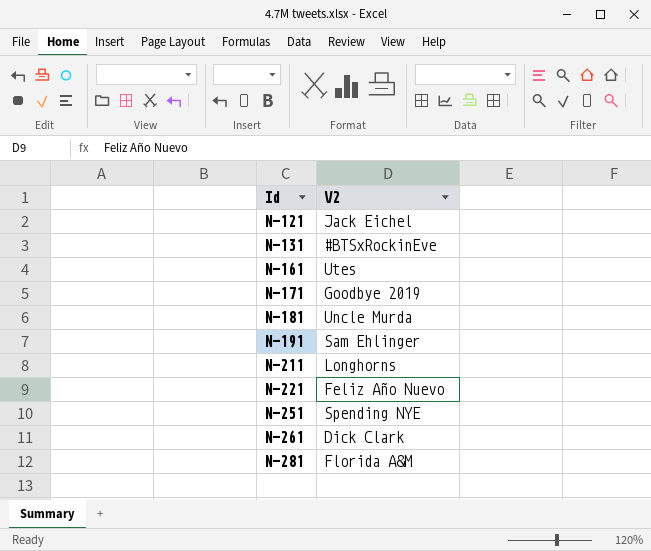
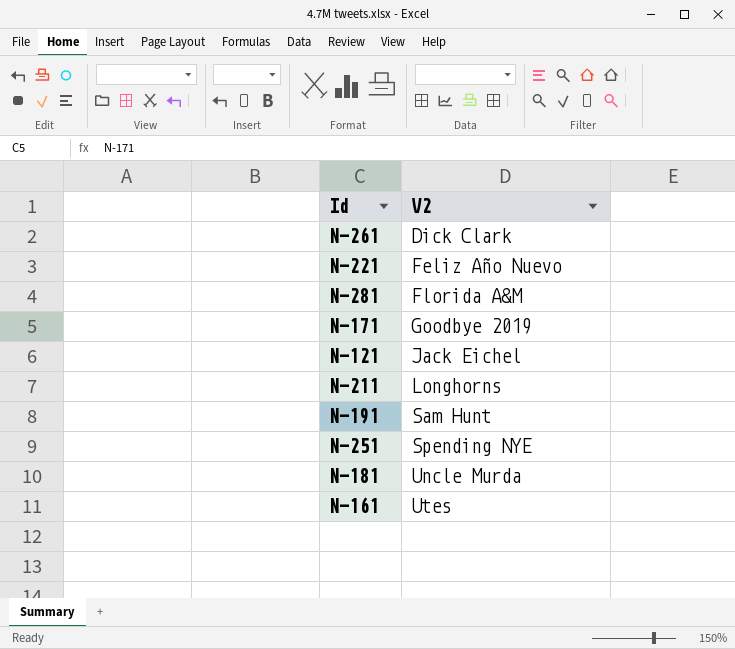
row order: Id ascending -> V2 ascending
row N-131: #BTSxRockinEve -> none
N-191 | V2: Sam Ehlinger -> Sam Hunt

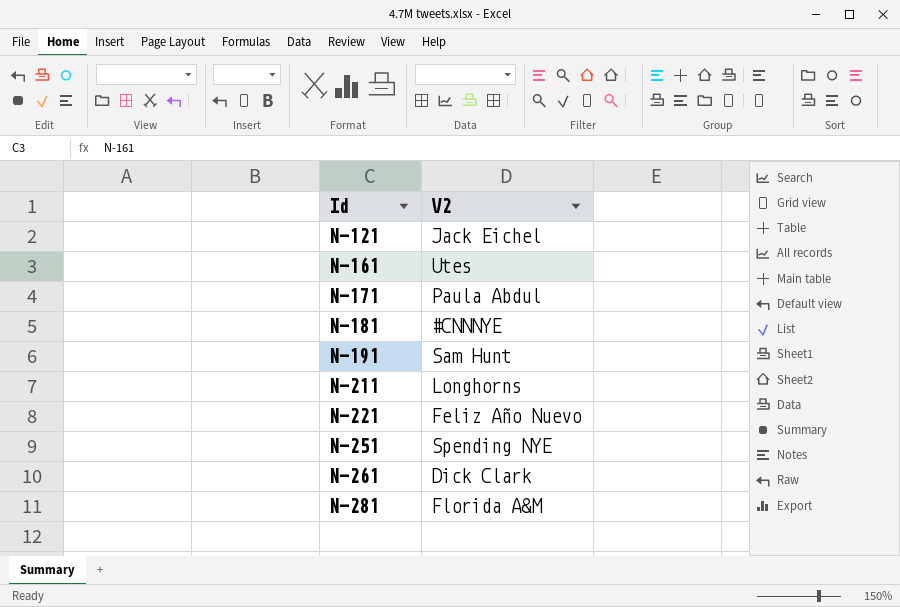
row order: V2 ascending -> Id ascending
N-171 | V2: Goodbye 2019 -> Paula Abdul
N-181 | V2: Uncle Murda -> #CNNNYE

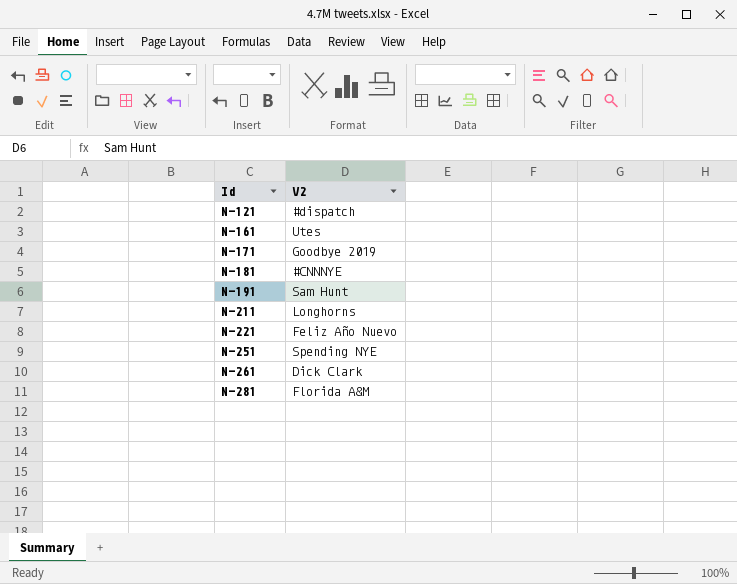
N-121 | V2: Jack Eichel -> #dispatch
N-171 | V2: Paula Abdul -> Goodbye 2019

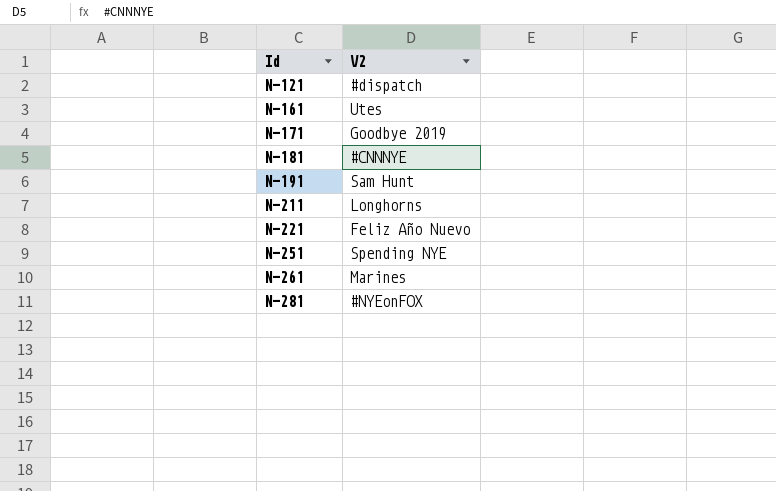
N-261 | V2: Dick Clark -> Marines
N-281 | V2: Florida A&M -> #NYEonFOX

